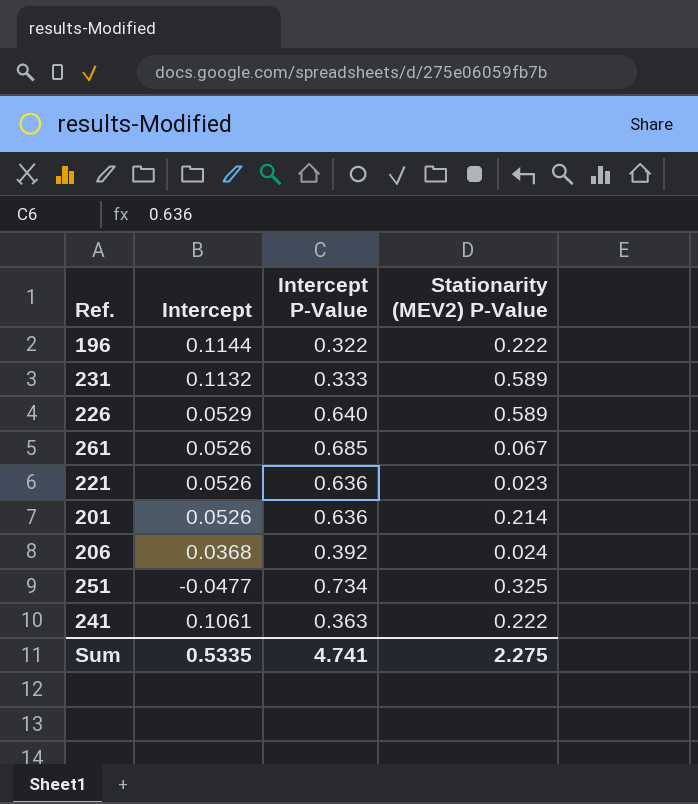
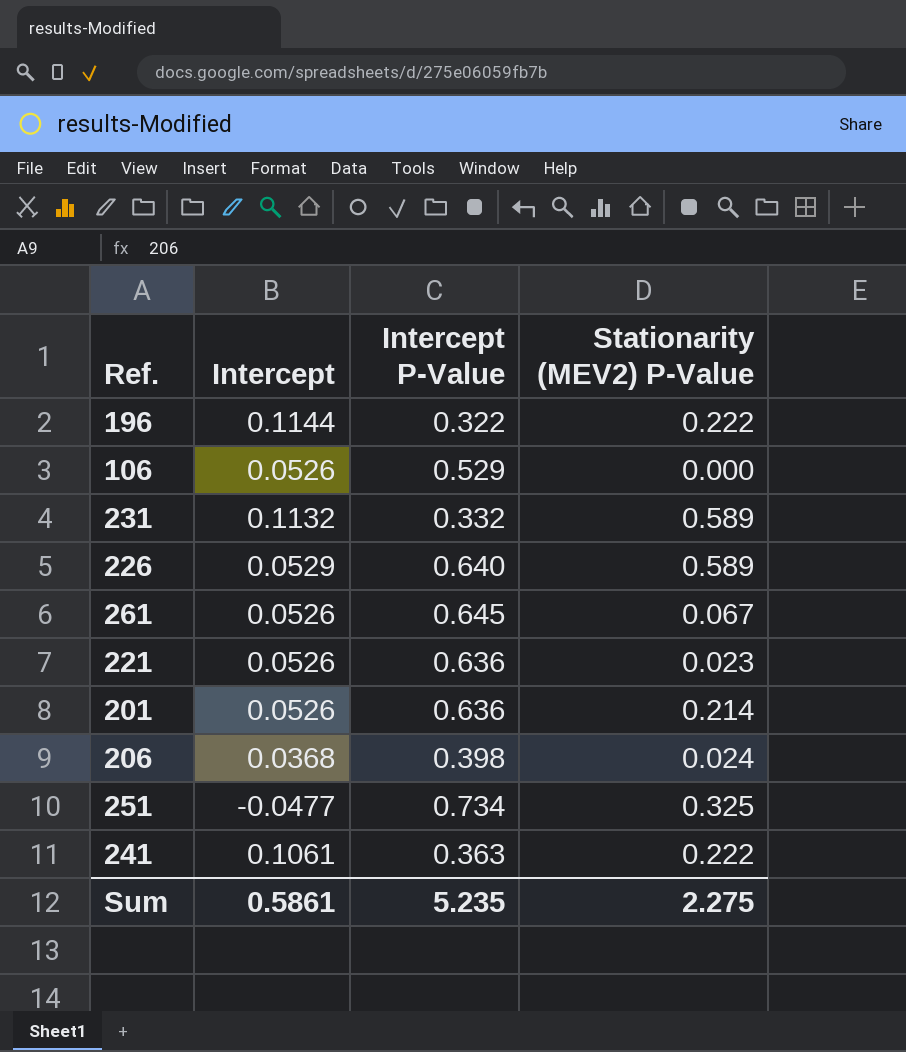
row 106: none -> 0.0526 | 0.529 | 0.000
231 | Intercept P-Value: 0.333 -> 0.332
261 | Intercept P-Value: 0.685 -> 0.645
206 | Intercept P-Value: 0.392 -> 0.398
Sum | Intercept: 0.5335 -> 0.5861
Sum | Intercept P-Value: 4.741 -> 5.235

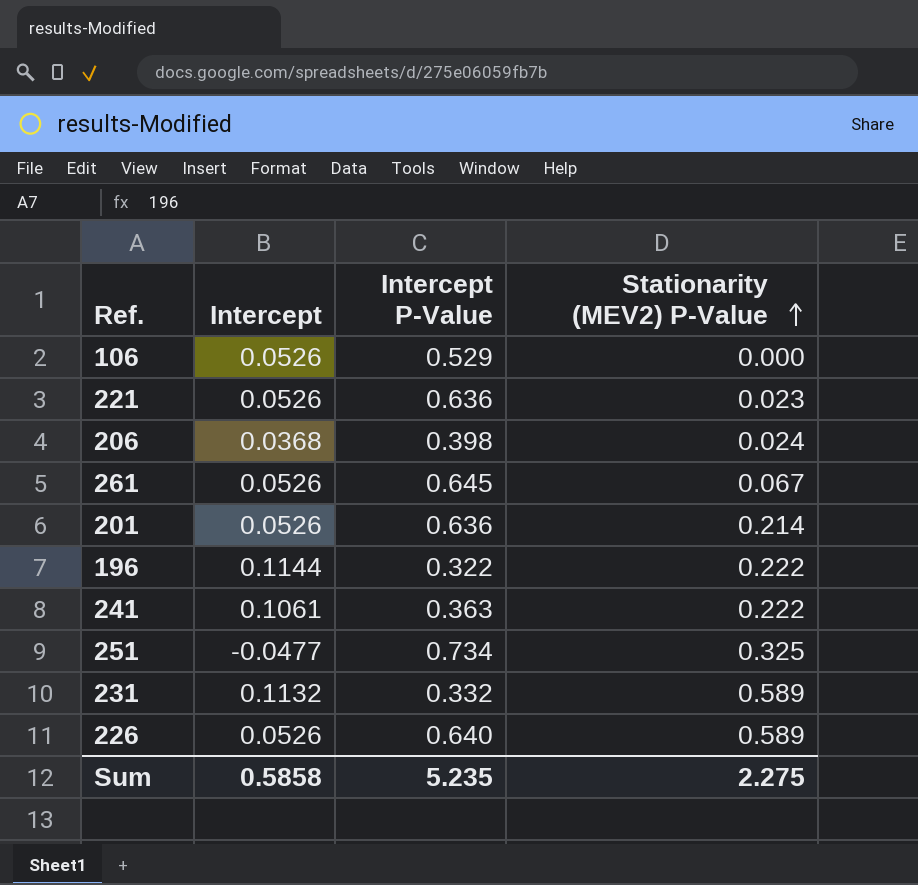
row order: none -> Stationarity (MEV2) P-Value ascending
226 | Intercept: 0.0529 -> 0.0526
Sum | Intercept: 0.5861 -> 0.5858

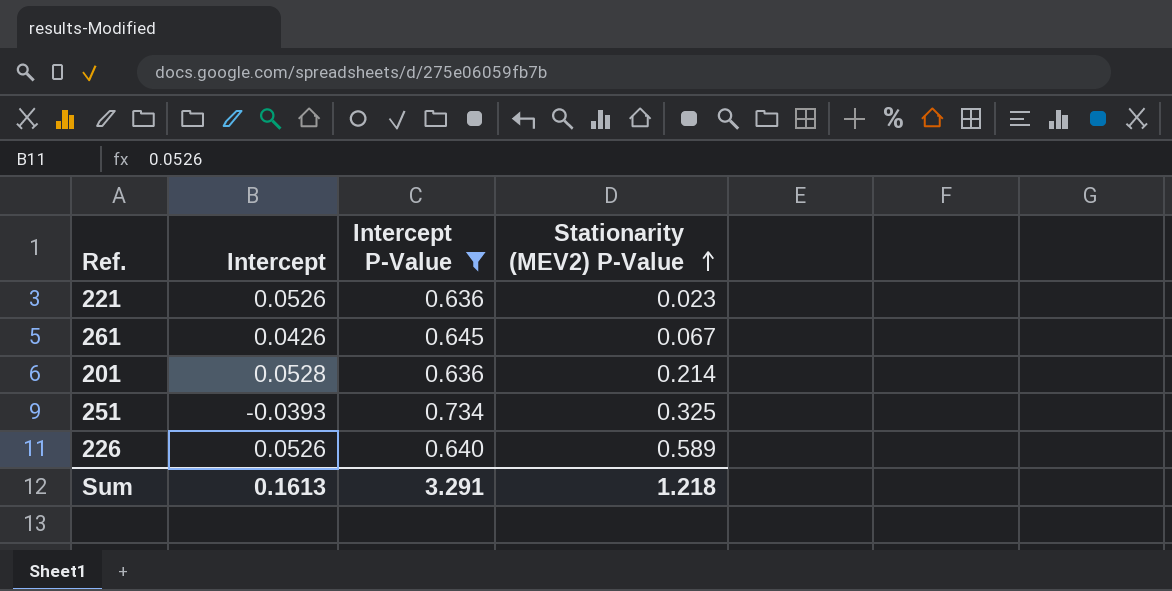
filter: none -> Intercept P-Value >= 0.636
261 | Intercept: 0.0526 -> 0.0426
201 | Intercept: 0.0526 -> 0.0528
251 | Intercept: -0.0477 -> -0.0393
Sum | Intercept: 0.5858 -> 0.1613
Sum | Intercept P-Value: 5.235 -> 3.291
Sum | Stationarity (MEV2) P-Value: 2.275 -> 1.218

